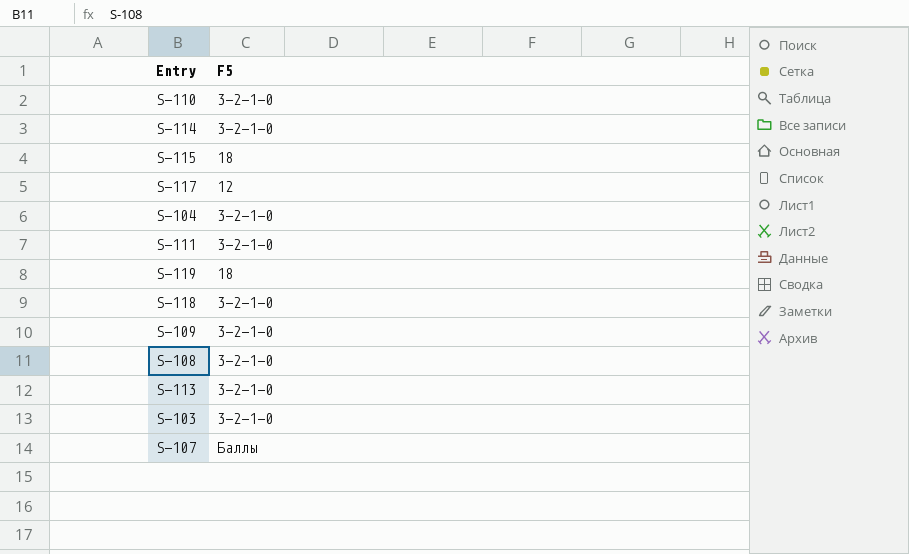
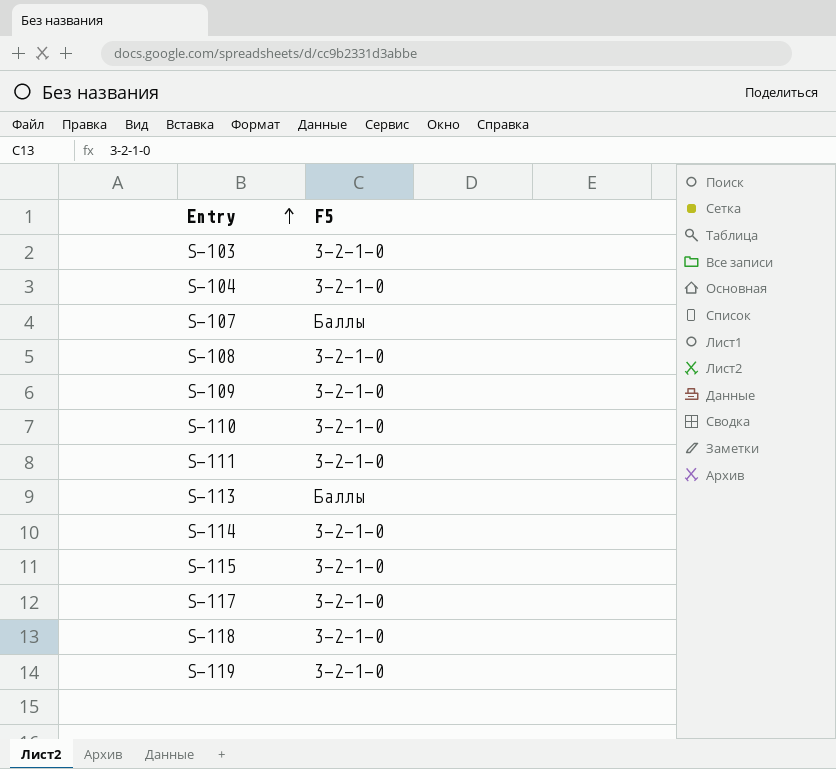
row order: none -> Entry ascending
S-113 | F5: 3-2-1-0 -> Баллы
S-115 | F5: 18 -> 3-2-1-0
S-117 | F5: 12 -> 3-2-1-0
S-119 | F5: 18 -> 3-2-1-0

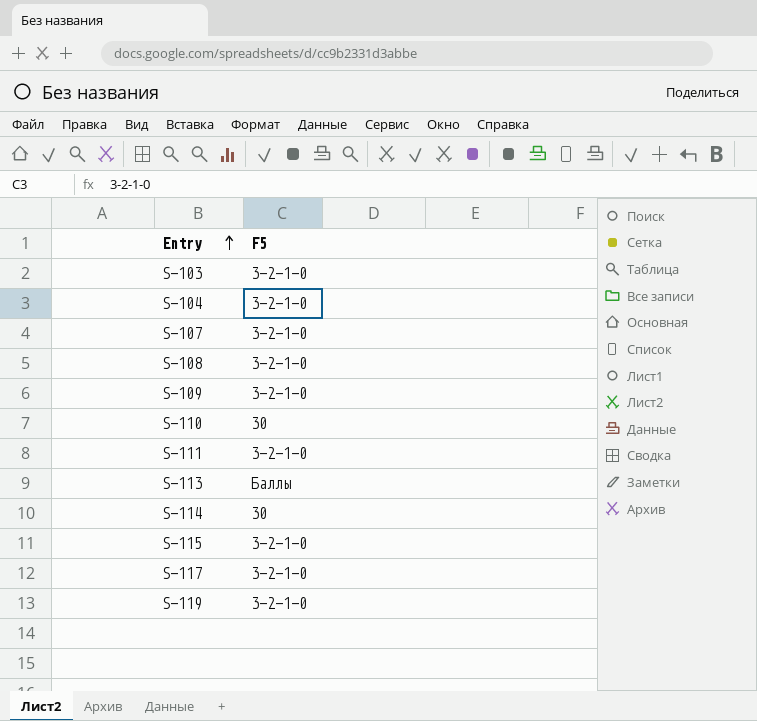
row S-118: 3-2-1-0 -> none
S-107 | F5: Баллы -> 3-2-1-0
S-110 | F5: 3-2-1-0 -> 30
S-114 | F5: 3-2-1-0 -> 30

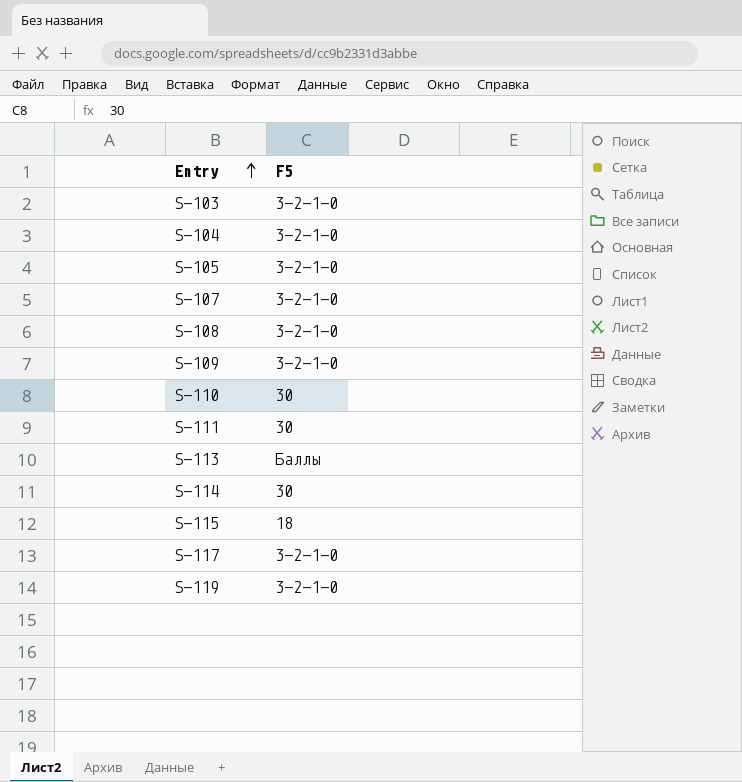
row S-105: none -> 3-2-1-0
S-111 | F5: 3-2-1-0 -> 30
S-115 | F5: 3-2-1-0 -> 18

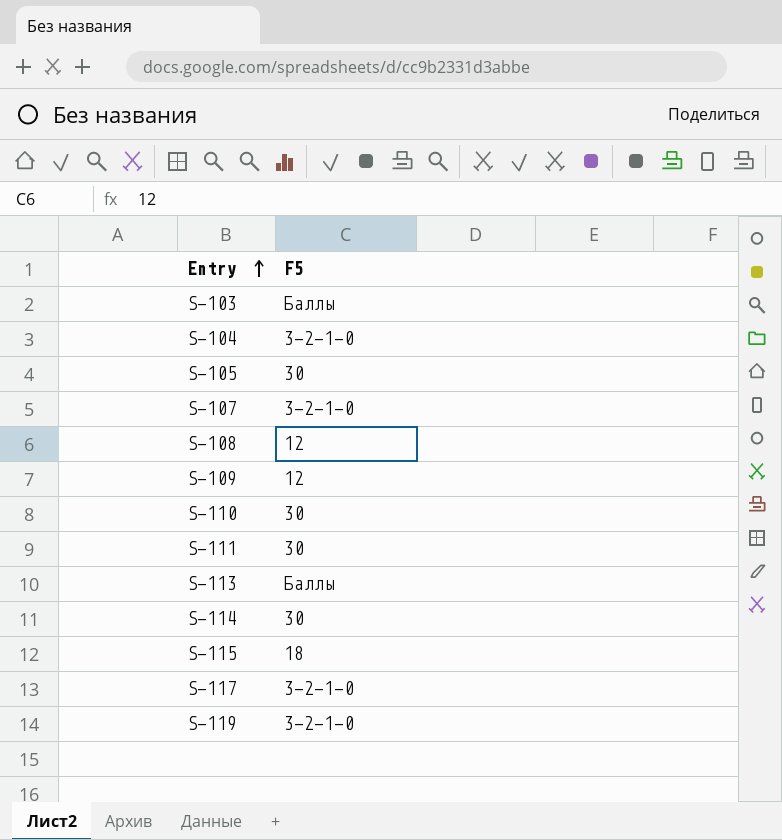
S-103 | F5: 3-2-1-0 -> Баллы
S-105 | F5: 3-2-1-0 -> 30
S-108 | F5: 3-2-1-0 -> 12
S-109 | F5: 3-2-1-0 -> 12

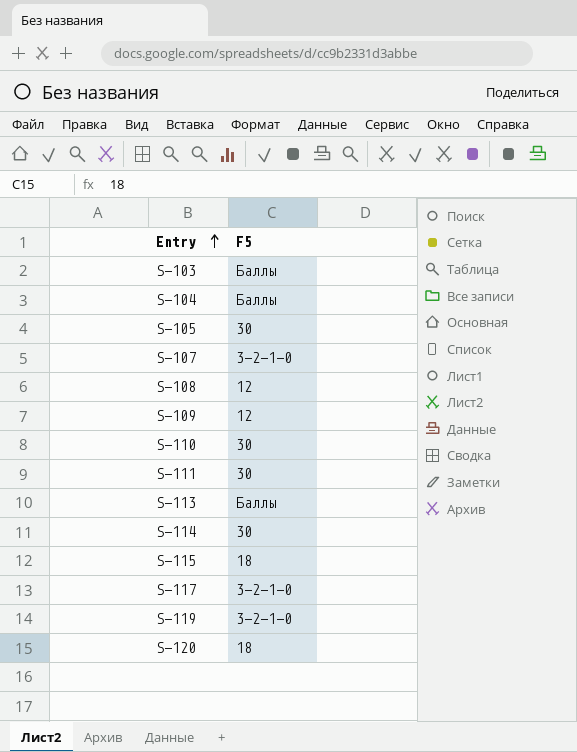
S-104 | F5: 3-2-1-0 -> Баллы
row S-120: none -> 18

